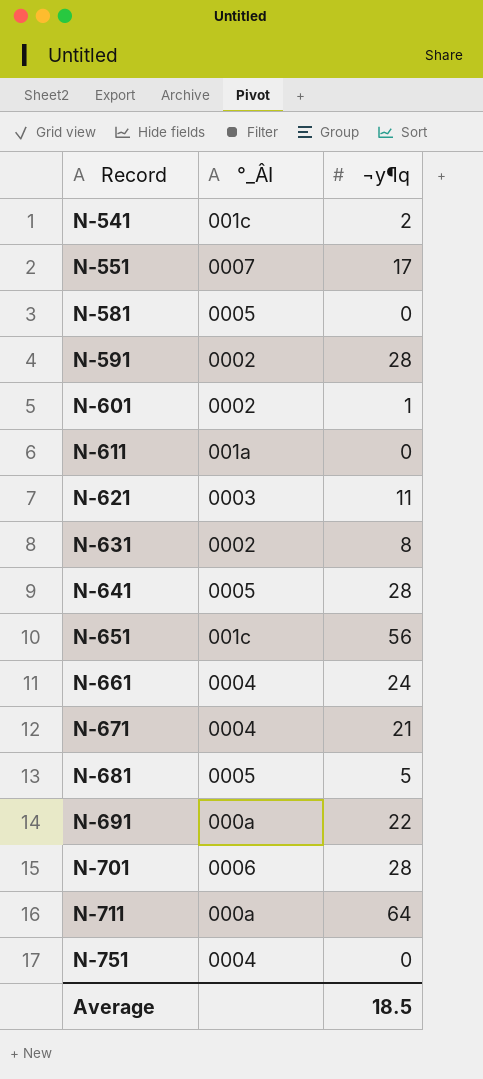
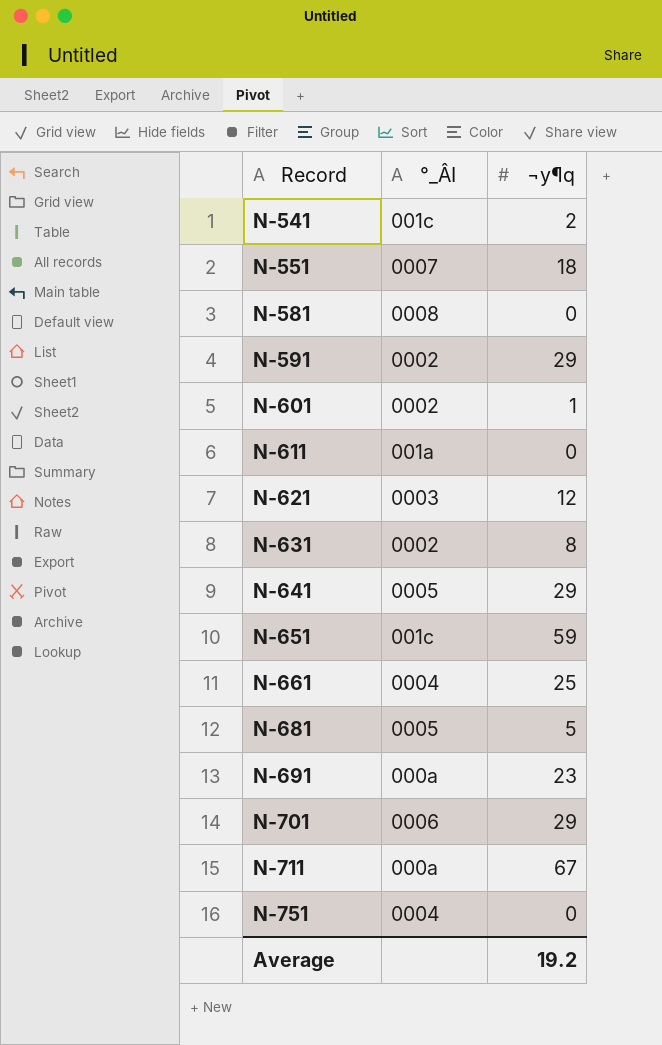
row N-671: 0004 | 21 -> none
N-551 | ¬y¶q: 17 -> 18
N-581 | °_ÂI: 0005 -> 0008
N-591 | ¬y¶q: 28 -> 29
N-621 | ¬y¶q: 11 -> 12
N-641 | ¬y¶q: 28 -> 29
N-651 | ¬y¶q: 56 -> 59
N-661 | ¬y¶q: 24 -> 25
N-691 | ¬y¶q: 22 -> 23
N-701 | ¬y¶q: 28 -> 29
N-711 | ¬y¶q: 64 -> 67
Average | ¬y¶q: 18.5 -> 19.2

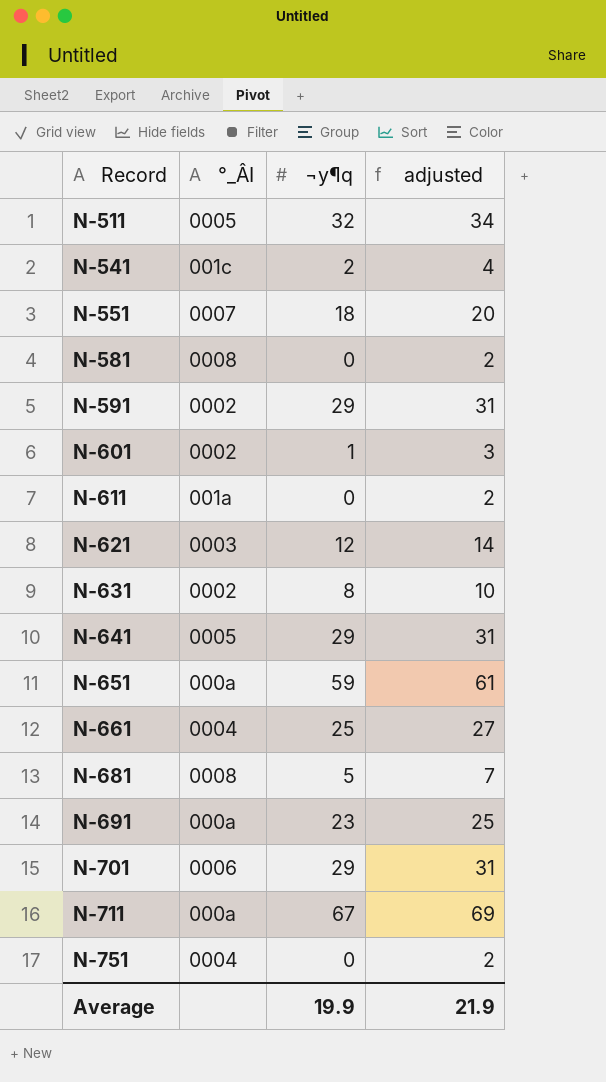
column adjusted | formula: none -> [¬y¶q] + 2
row N-511: none -> 0005 | 32 | 34
N-651 | °_ÂI: 001c -> 000a
N-681 | °_ÂI: 0005 -> 0008
Average | ¬y¶q: 19.2 -> 19.9

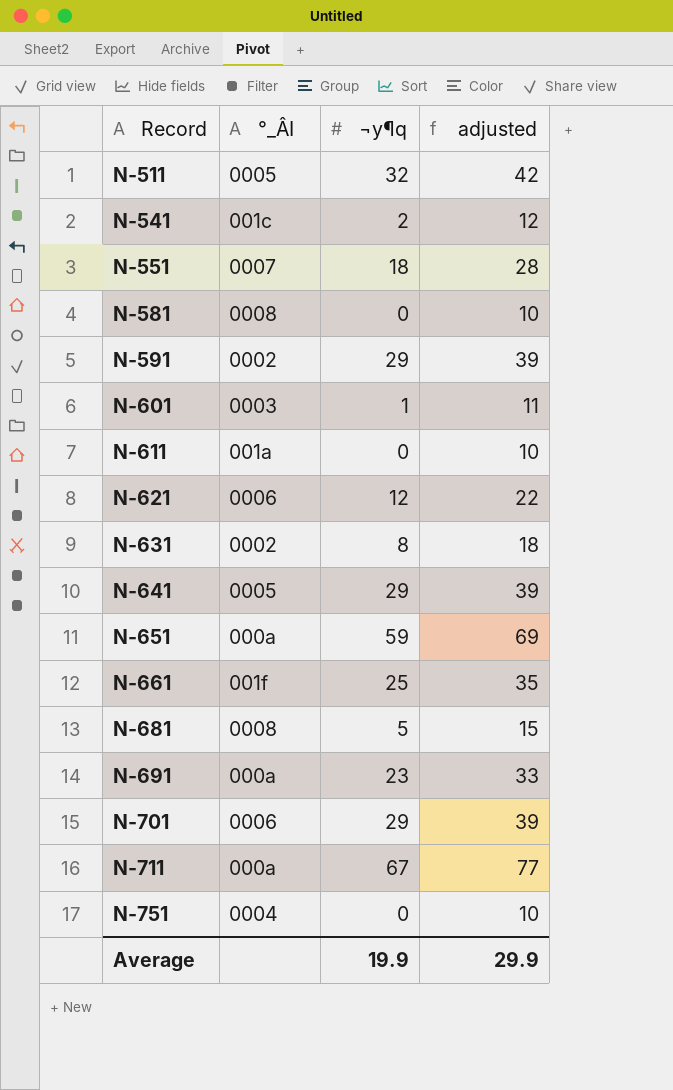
column adjusted | formula: [¬y¶q] + 2 -> [¬y¶q] + 10
N-601 | °_ÂI: 0002 -> 0003
N-621 | °_ÂI: 0003 -> 0006
N-661 | °_ÂI: 0004 -> 001f
Average | adjusted: 21.9 -> 29.9

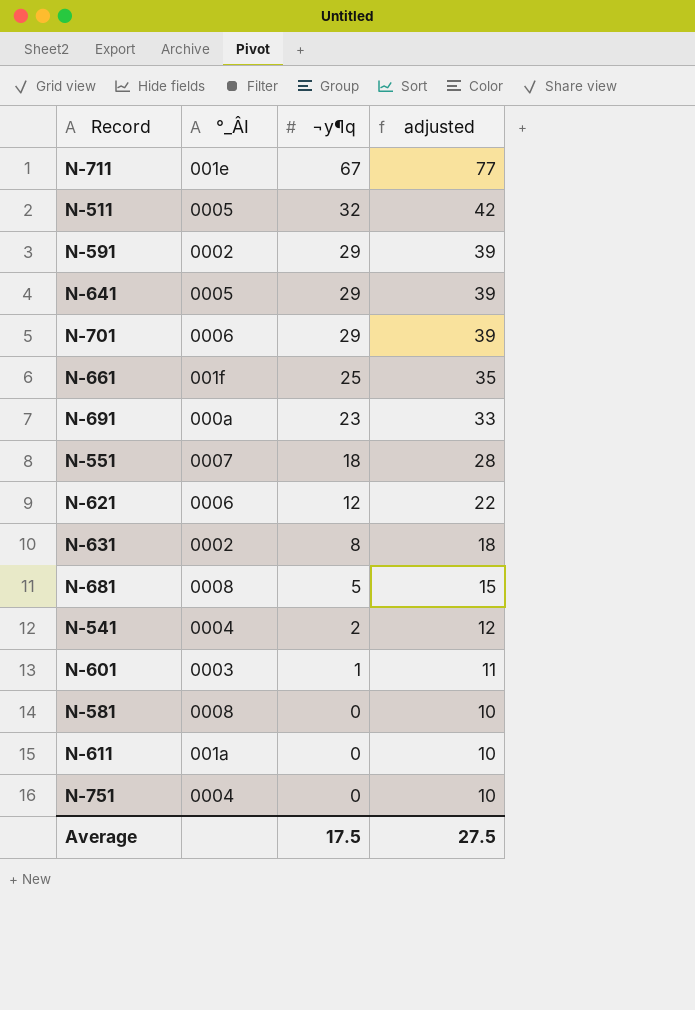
row order: Record ascending -> ¬y¶q descending
row N-651: 000a | 59 | 69 -> none
N-711 | °_ÂI: 000a -> 001e
N-541 | °_ÂI: 001c -> 0004
Average | ¬y¶q: 19.9 -> 17.5
Average | adjusted: 29.9 -> 27.5

